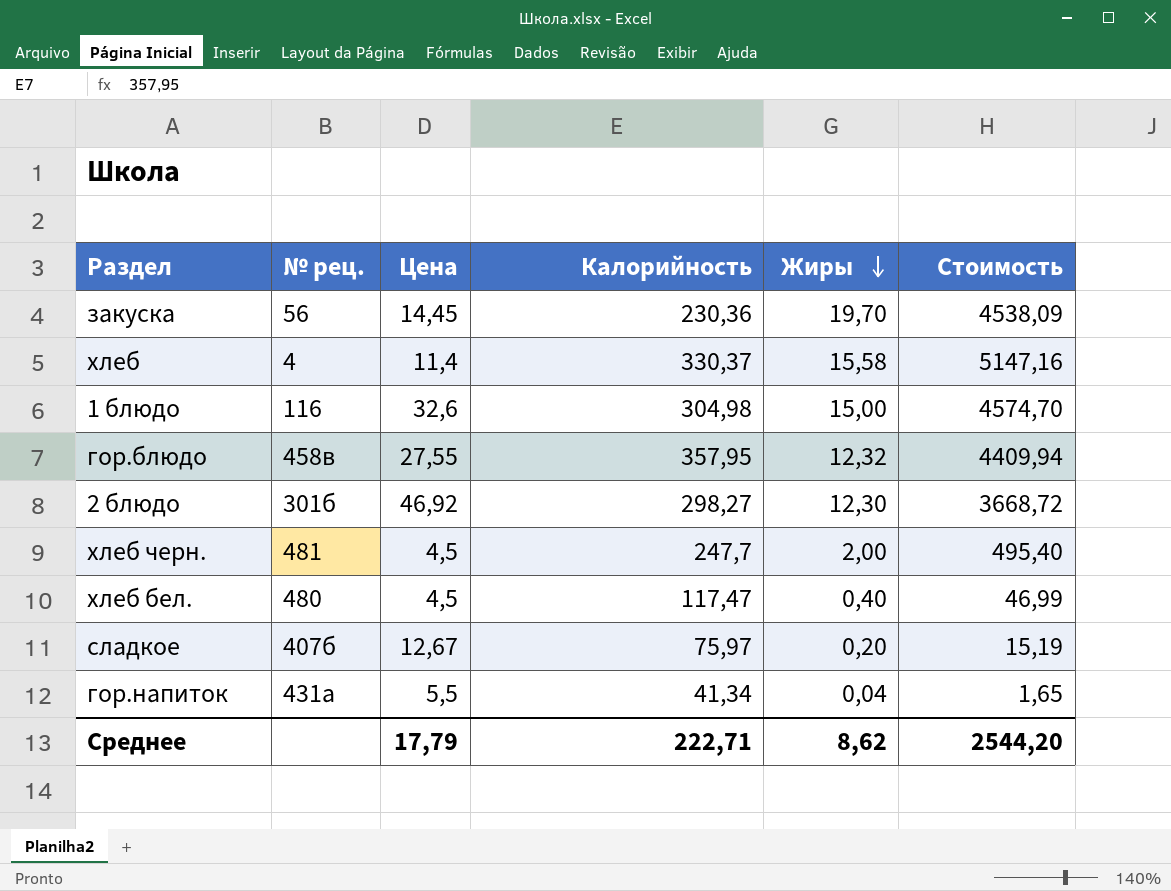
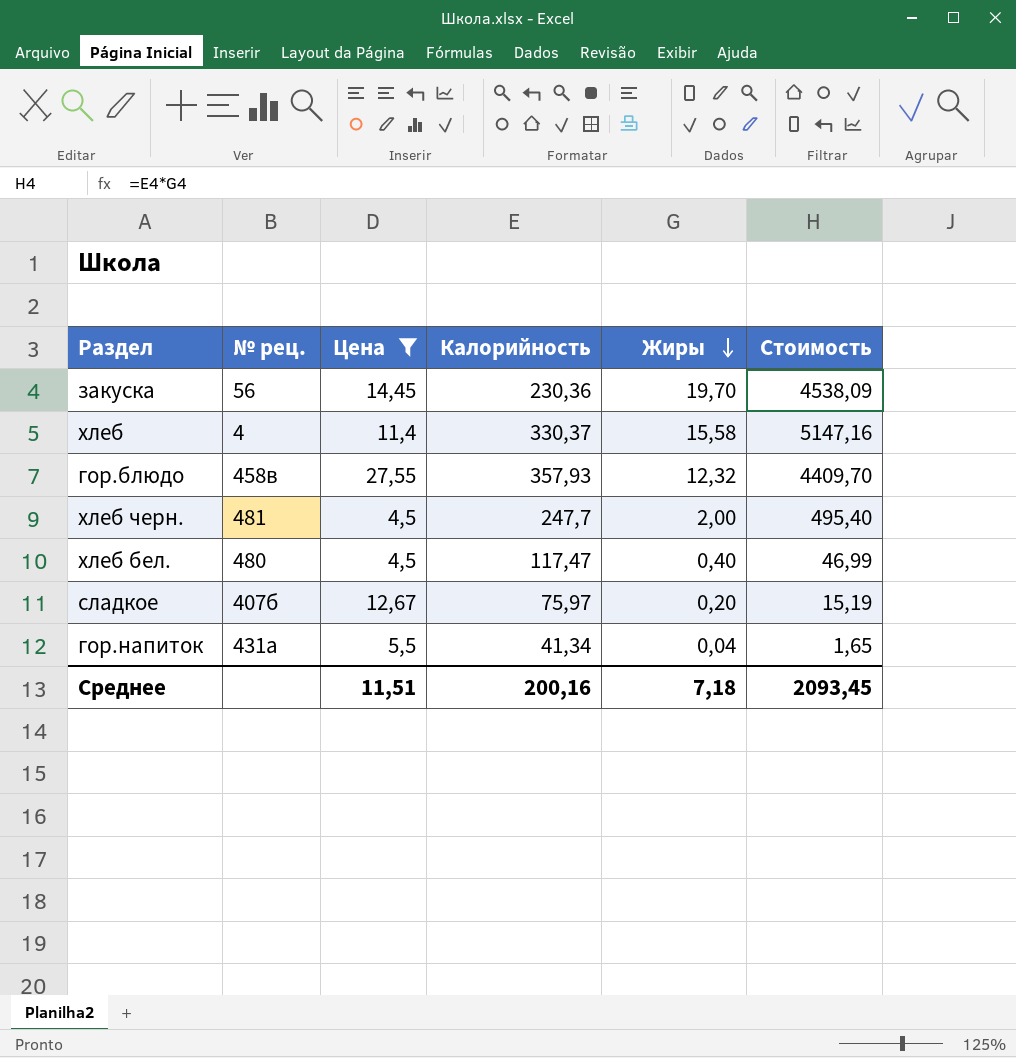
filter: none -> Цена <= 27,55
гор.блюдо | Калорийность: 357,95 -> 357,93
гор.блюдо | Стоимость: 4409,94 -> 4409,70
Среднее | Цена: 17,79 -> 11,51
Среднее | Калорийность: 222,71 -> 200,16
Среднее | Жиры: 8,62 -> 7,18
Среднее | Стоимость: 2544,20 -> 2093,45

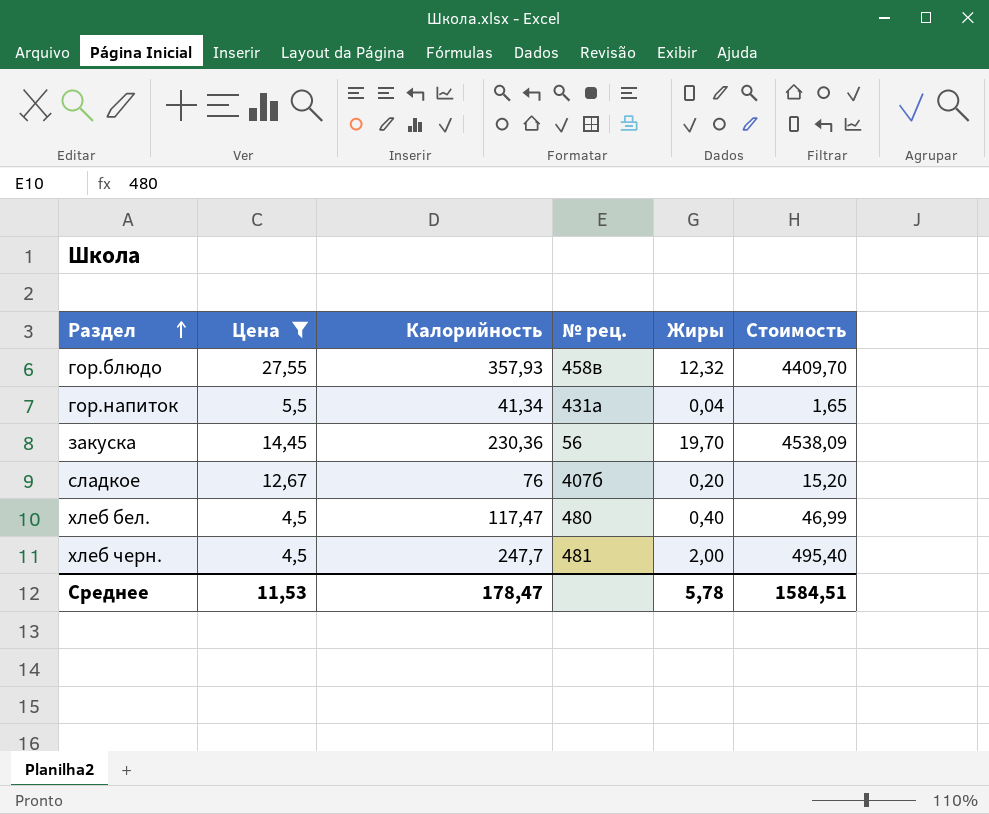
row order: Жиры descending -> Раздел ascending
column № рец. | position: 2 -> 4
row хлеб: 4 | 11,4 | 330,37 | 15,58 | 5147,16 -> none
сладкое | Калорийность: 75,97 -> 76
сладкое | Стоимость: 15,19 -> 15,20
Среднее | Цена: 11,51 -> 11,53
Среднее | Калорийность: 200,16 -> 178,47
Среднее | Жиры: 7,18 -> 5,78
Среднее | Стоимость: 2093,45 -> 1584,51

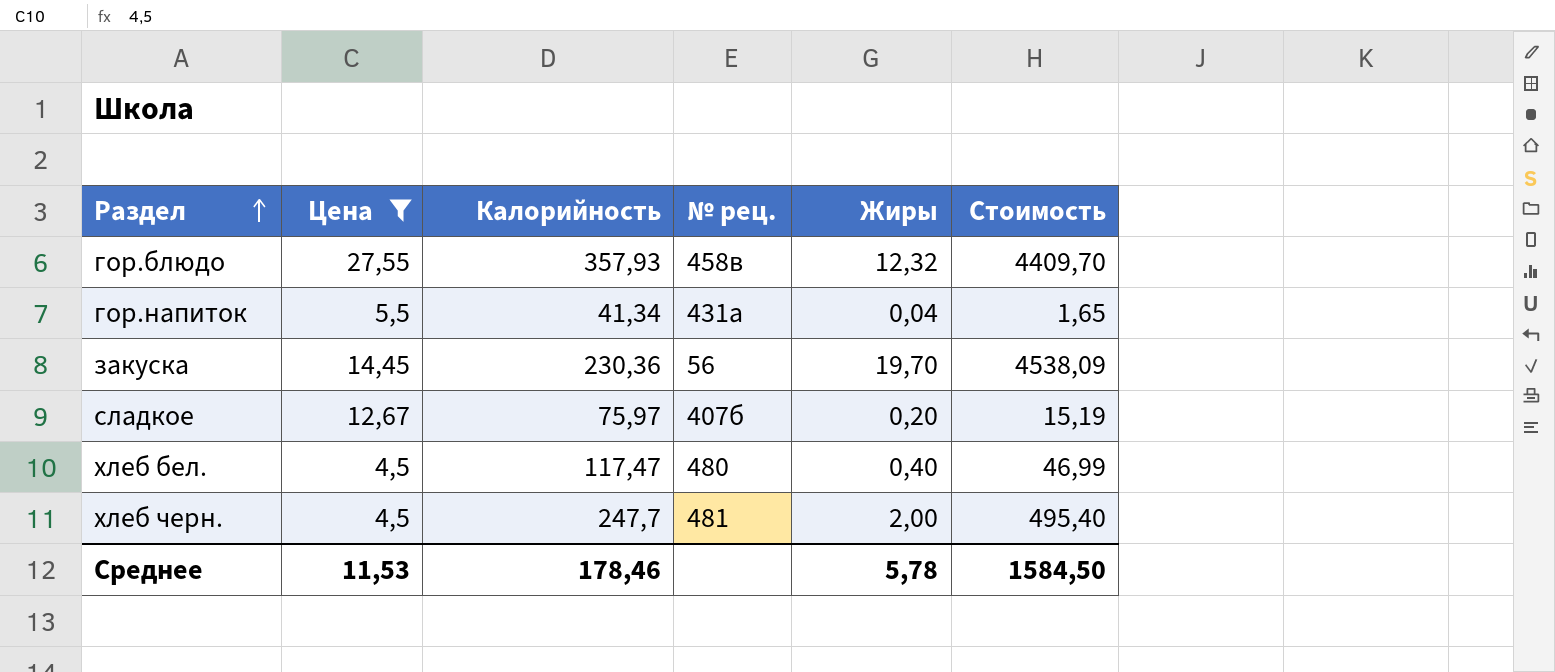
сладкое | Калорийность: 76 -> 75,97
сладкое | Стоимость: 15,20 -> 15,19
Среднее | Калорийность: 178,47 -> 178,46
Среднее | Стоимость: 1584,51 -> 1584,50

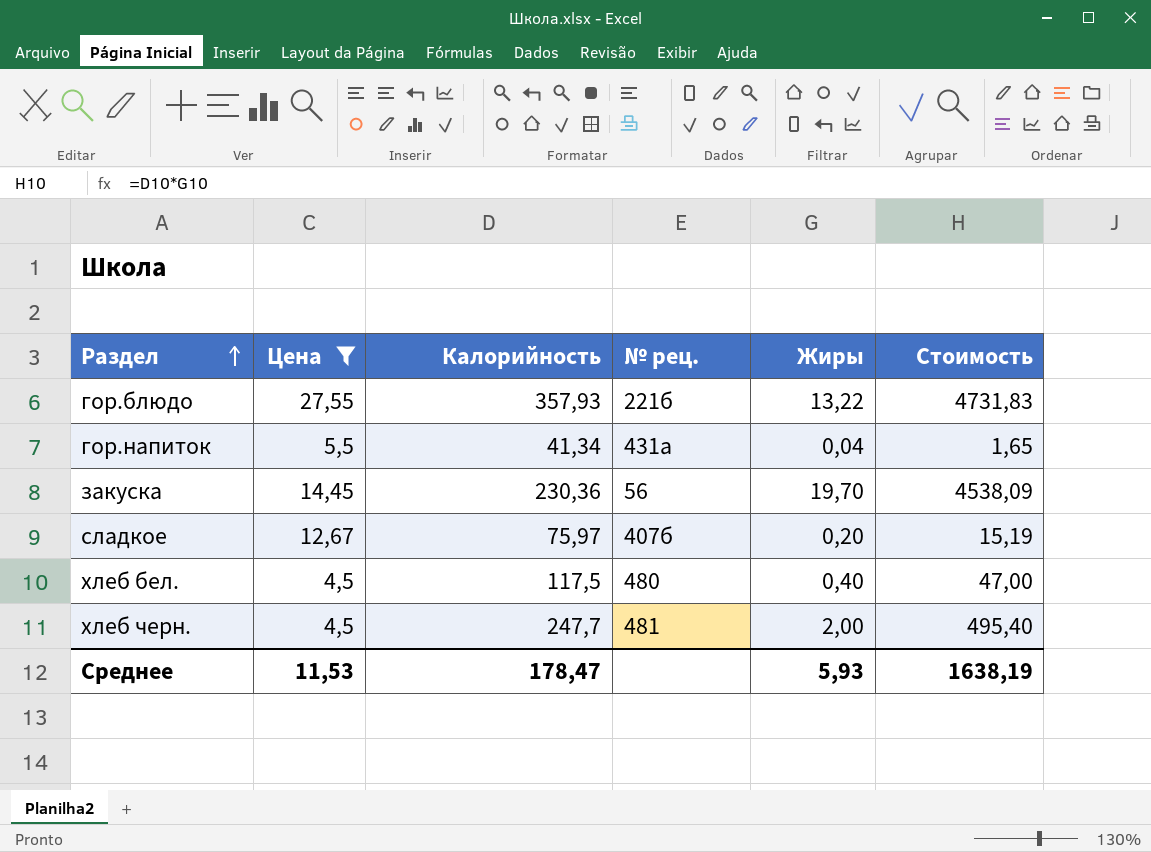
гор.блюдо | № рец.: 458в -> 221б
гор.блюдо | Жиры: 12,32 -> 13,22
гор.блюдо | Стоимость: 4409,70 -> 4731,83
хлеб бел. | Калорийность: 117,47 -> 117,5
хлеб бел. | Стоимость: 46,99 -> 47,00
Среднее | Калорийность: 178,46 -> 178,47
Среднее | Жиры: 5,78 -> 5,93
Среднее | Стоимость: 1584,50 -> 1638,19

